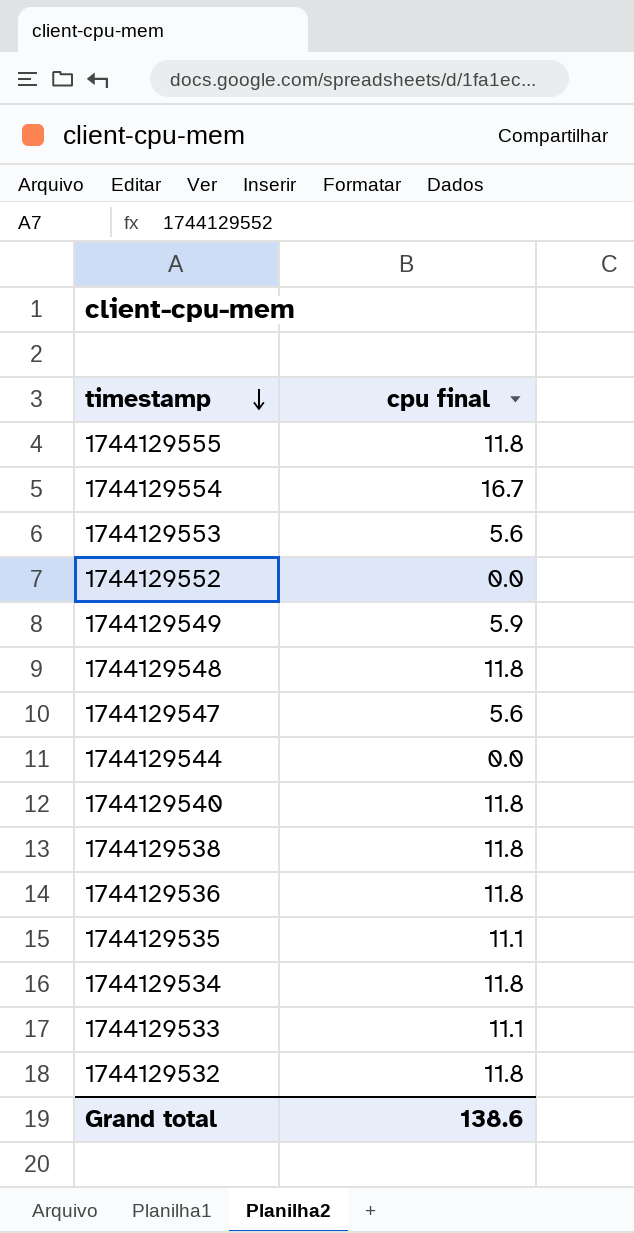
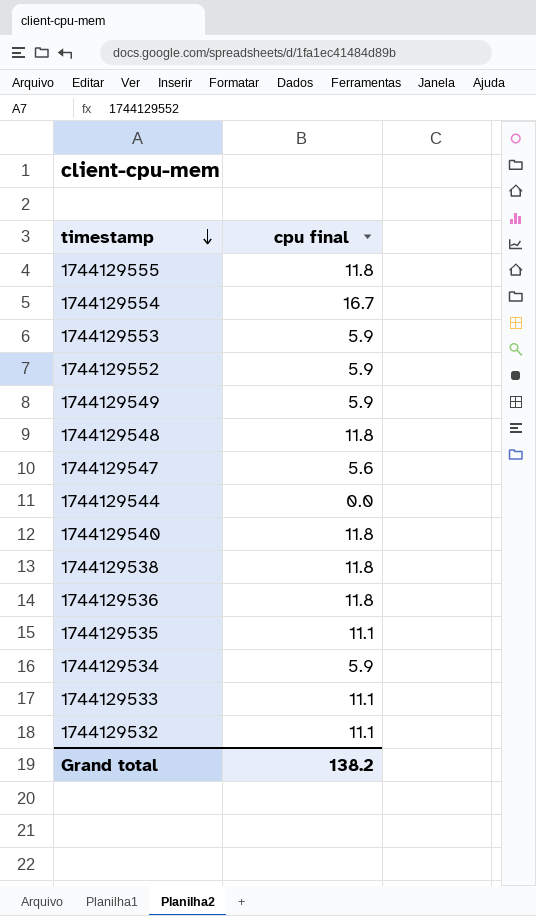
1744129553 | cpu final: 5.6 -> 5.9
1744129552 | cpu final: 0.0 -> 5.9
1744129534 | cpu final: 11.8 -> 5.9
1744129532 | cpu final: 11.8 -> 11.1
Grand total | cpu final: 138.6 -> 138.2

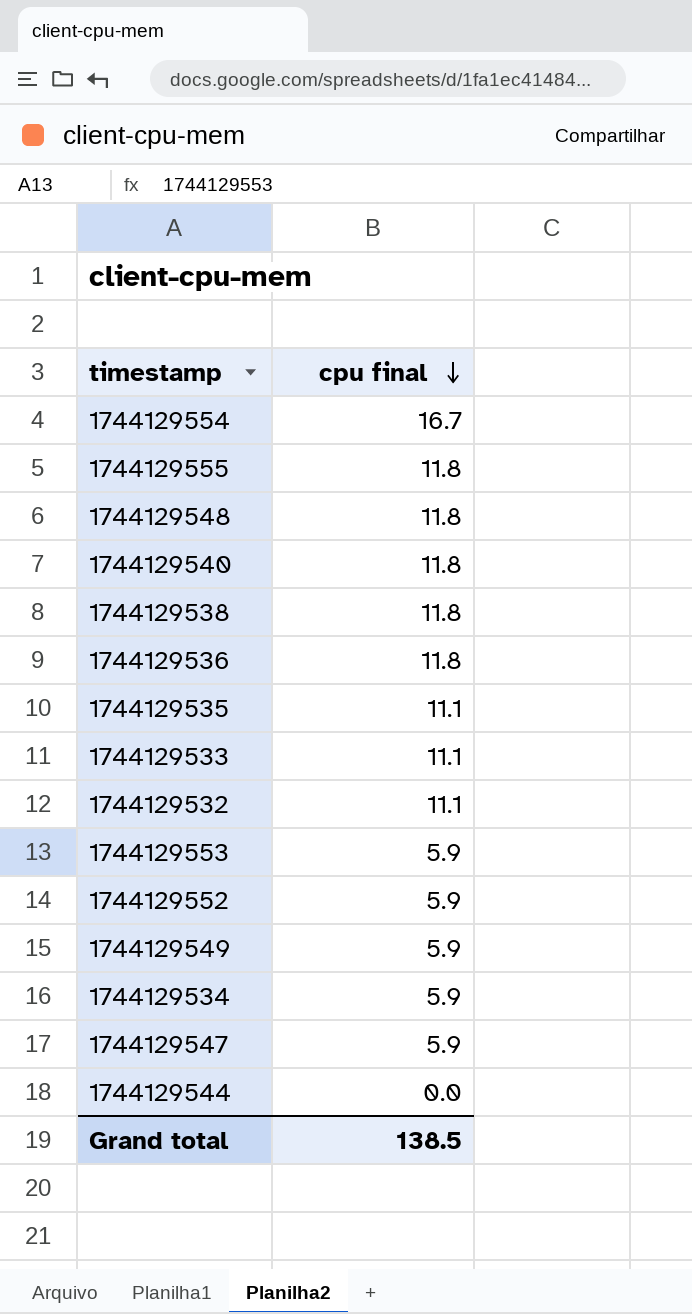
row order: timestamp descending -> cpu final descending
1744129547 | cpu final: 5.6 -> 5.9
Grand total | cpu final: 138.2 -> 138.5

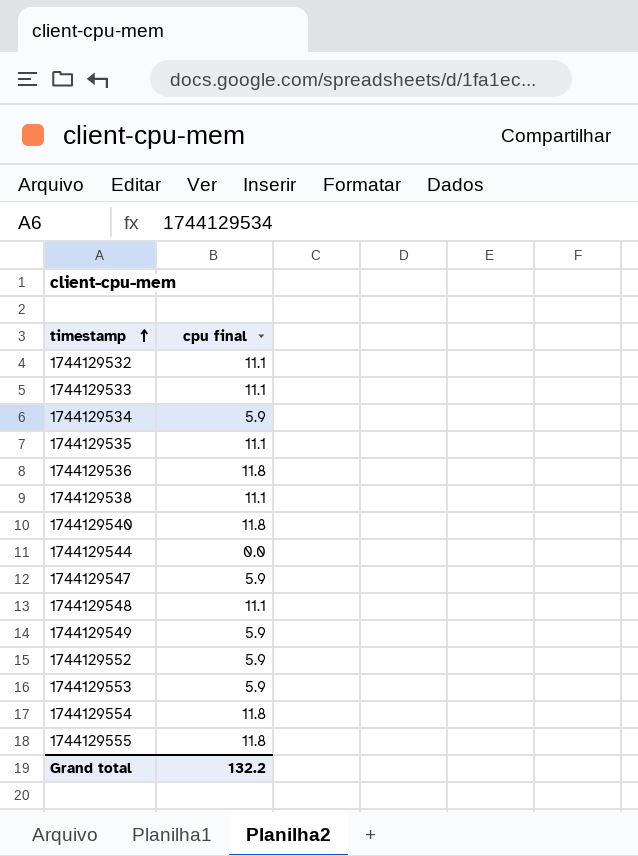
row order: cpu final descending -> timestamp ascending
1744129538 | cpu final: 11.8 -> 11.1
1744129548 | cpu final: 11.8 -> 11.1
1744129554 | cpu final: 16.7 -> 11.8
Grand total | cpu final: 138.5 -> 132.2

